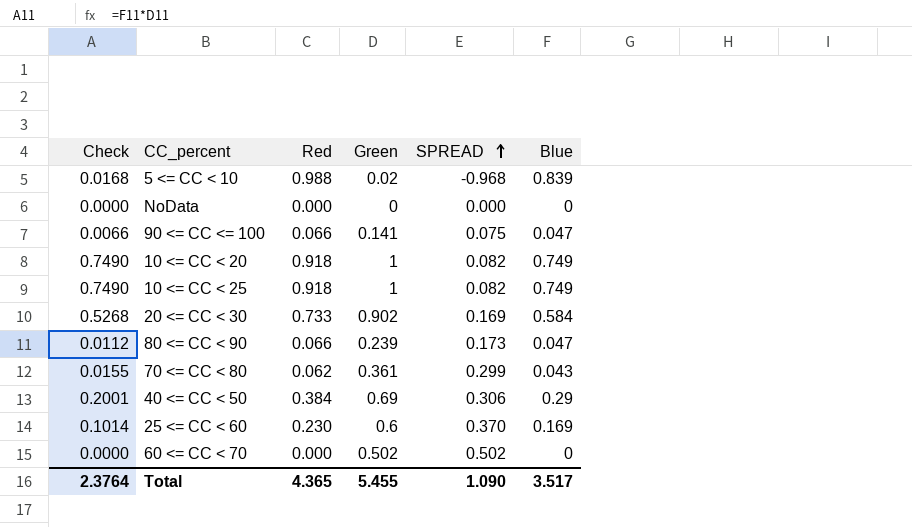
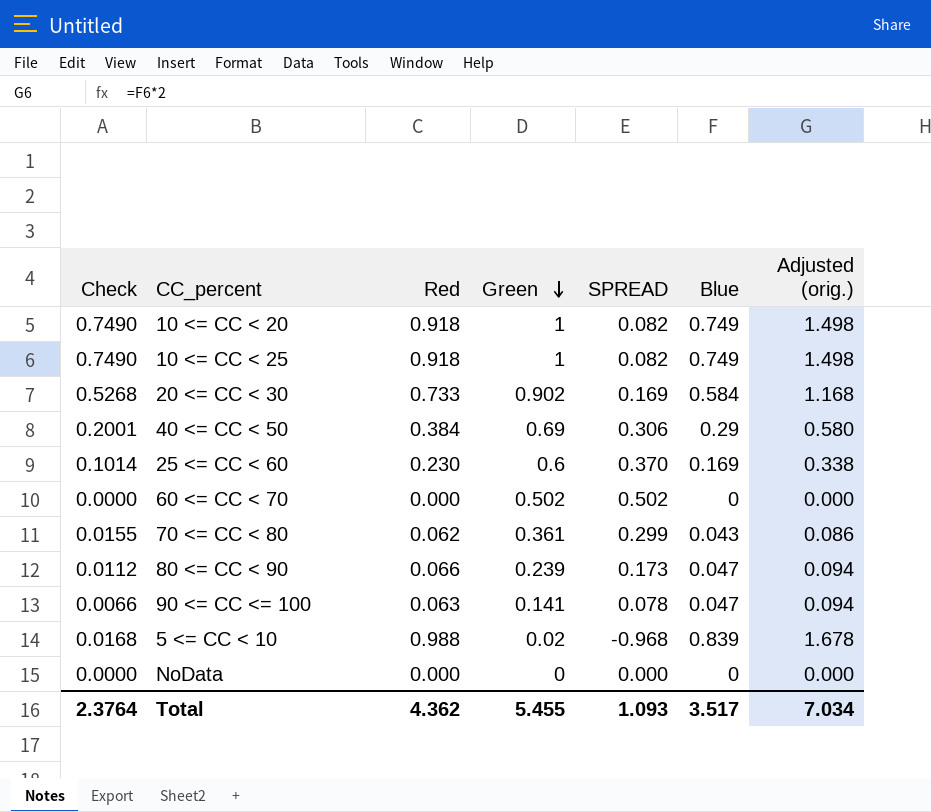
row order: SPREAD ascending -> Green descending
column Adjusted (orig.) | formula: none -> [Blue] * 2
90 <= CC <= 100 | Red: 0.066 -> 0.063
90 <= CC <= 100 | SPREAD: 0.075 -> 0.078
Total | Red: 4.365 -> 4.362
Total | SPREAD: 1.090 -> 1.093

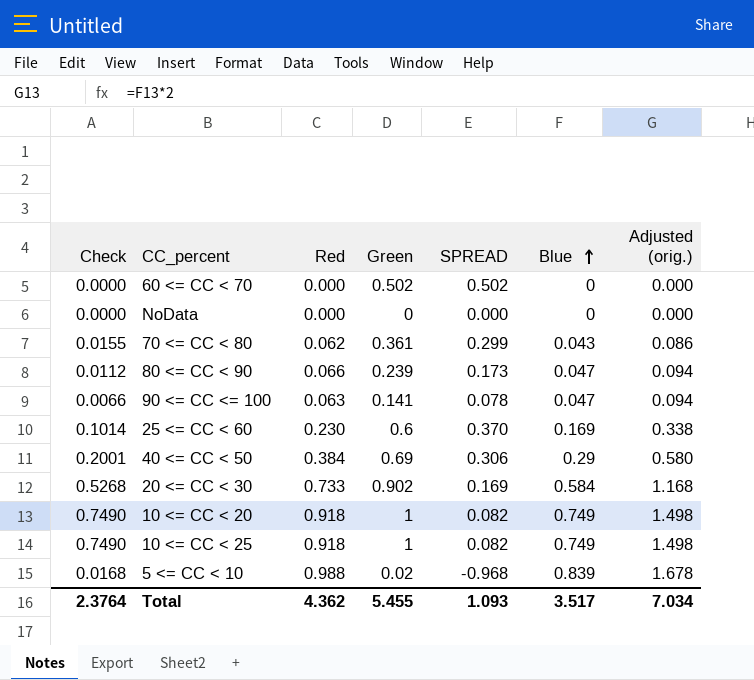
row order: Green descending -> Blue ascending

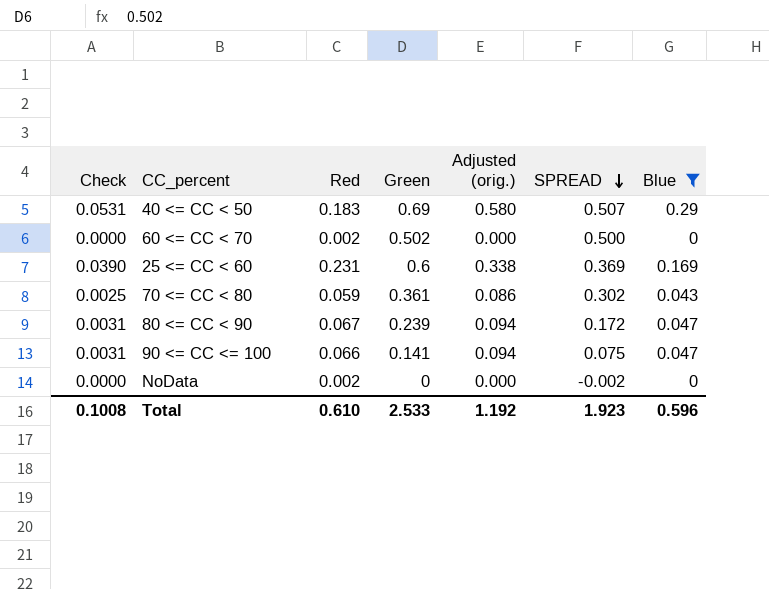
filter: none -> Blue <= 0.29
row order: Blue ascending -> SPREAD descending
column Check | formula: [Green] * [Blue] -> [Red] * [Blue]
column Adjusted (orig.) | position: 7 -> 5
40 <= CC < 50 | Red: 0.384 -> 0.183
40 <= CC < 50 | SPREAD: 0.306 -> 0.507
60 <= CC < 70 | Red: 0.000 -> 0.002
60 <= CC < 70 | SPREAD: 0.502 -> 0.500
25 <= CC < 60 | Red: 0.230 -> 0.231
25 <= CC < 60 | SPREAD: 0.370 -> 0.369
70 <= CC < 80 | Red: 0.062 -> 0.059
70 <= CC < 80 | SPREAD: 0.299 -> 0.302
80 <= CC < 90 | Red: 0.066 -> 0.067
80 <= CC < 90 | SPREAD: 0.173 -> 0.172
90 <= CC <= 100 | Red: 0.063 -> 0.066
90 <= CC <= 100 | SPREAD: 0.078 -> 0.075
NoData | Red: 0.000 -> 0.002
NoData | SPREAD: 0.000 -> -0.002
Total | Check: 2.3764 -> 0.1008
Total | Red: 4.362 -> 0.610
Total | Green: 5.455 -> 2.533
Total | Adjusted (orig.): 7.034 -> 1.192
Total | SPREAD: 1.093 -> 1.923
Total | Blue: 3.517 -> 0.596

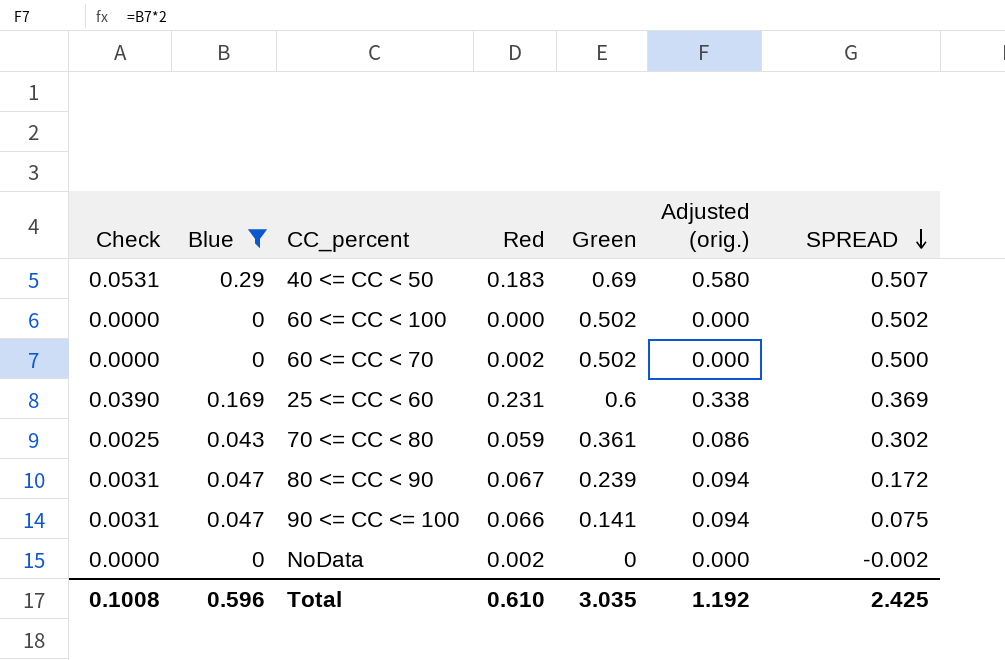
column Blue | position: 7 -> 2
row 60 <= CC < 100: none -> 0.0000 | 0 | 0.000 | 0.502 | 0.000 | 0.502
Total | Green: 2.533 -> 3.035
Total | SPREAD: 1.923 -> 2.425

